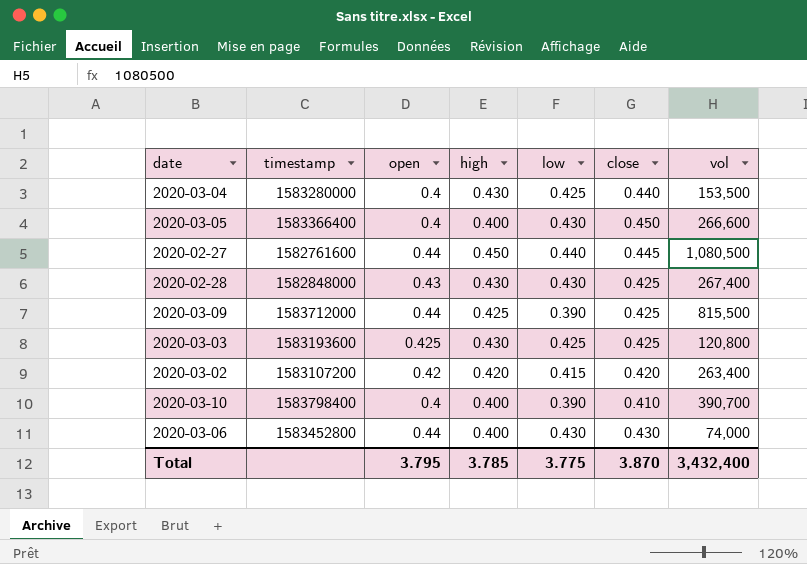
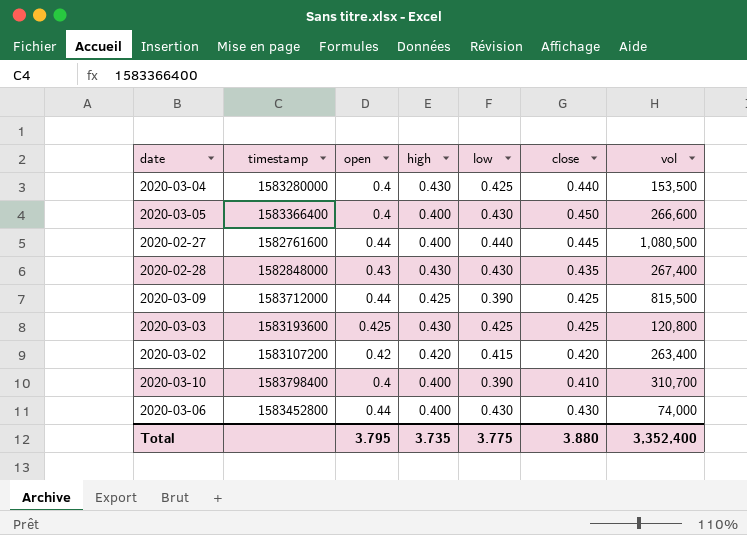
2020-02-27 | high: 0.450 -> 0.400
2020-02-28 | close: 0.425 -> 0.435
2020-03-10 | vol: 390,700 -> 310,700
Total | high: 3.785 -> 3.735
Total | close: 3.870 -> 3.880
Total | vol: 3,432,400 -> 3,352,400

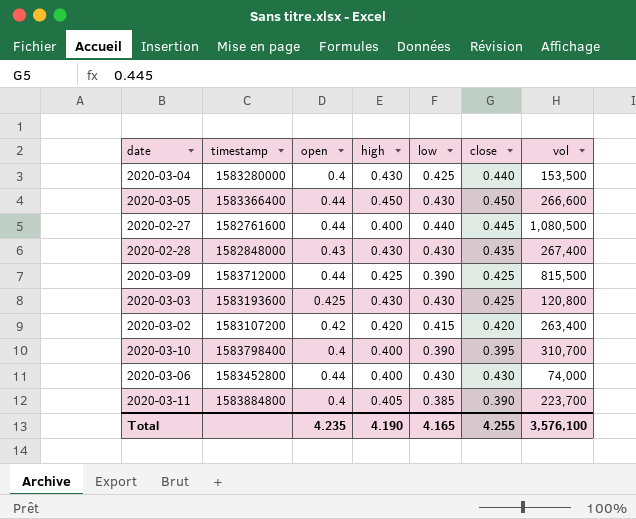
2020-03-05 | open: 0.4 -> 0.44
2020-03-05 | high: 0.400 -> 0.450
2020-03-03 | low: 0.425 -> 0.430
2020-03-10 | close: 0.410 -> 0.395
row 2020-03-11: none -> 1583884800 | 0.4 | 0.405 | 0.385 | 0.390 | 223,700
Total | open: 3.795 -> 4.235
Total | high: 3.735 -> 4.190
Total | low: 3.775 -> 4.165
Total | close: 3.880 -> 4.255
Total | vol: 3,352,400 -> 3,576,100

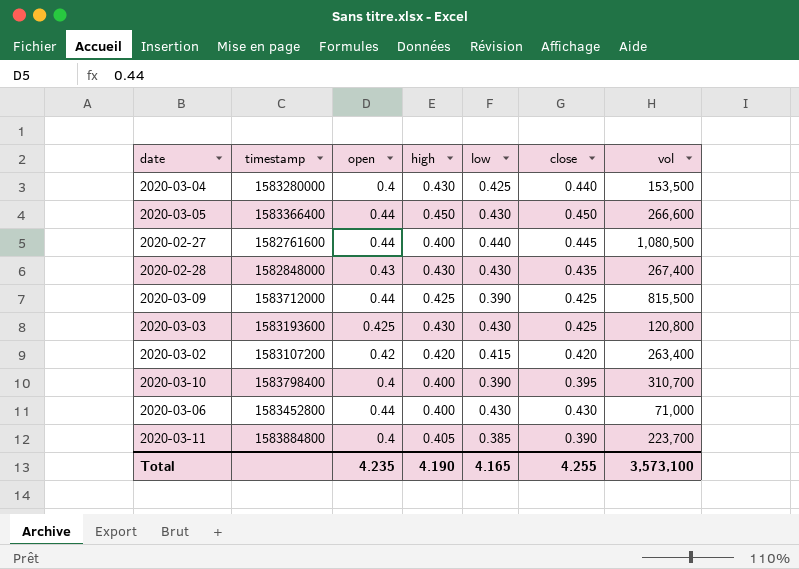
2020-03-06 | vol: 74,000 -> 71,000
Total | vol: 3,576,100 -> 3,573,100

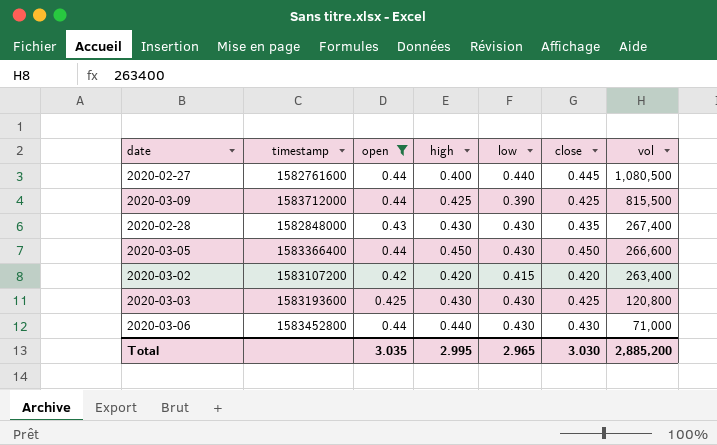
filter: none -> open != 0.4
row order: none -> vol descending
2020-03-06 | high: 0.400 -> 0.440
Total | open: 4.235 -> 3.035
Total | high: 4.190 -> 2.995
Total | low: 4.165 -> 2.965
Total | close: 4.255 -> 3.030
Total | vol: 3,573,100 -> 2,885,200

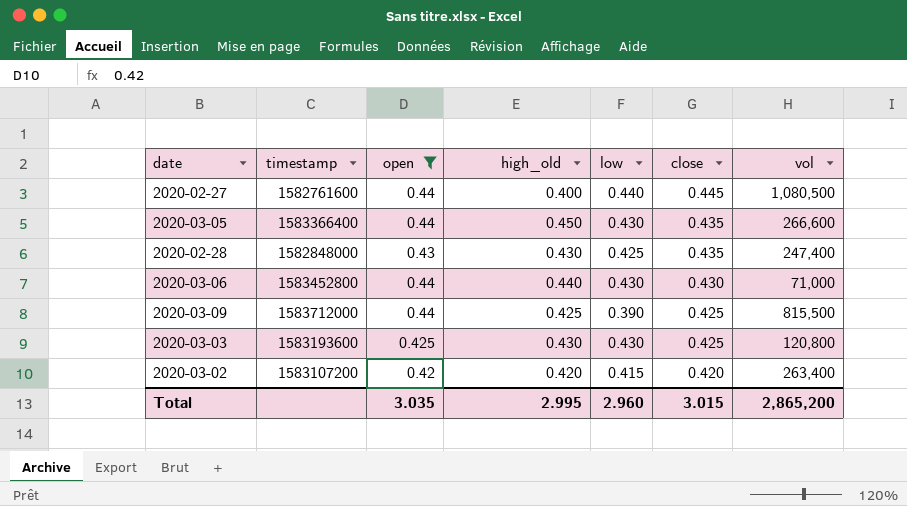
row order: vol descending -> close descending
column name: high -> high_old
2020-03-05 | close: 0.450 -> 0.435
2020-02-28 | low: 0.430 -> 0.425
2020-02-28 | vol: 267,400 -> 247,400
Total | low: 2.965 -> 2.960
Total | close: 3.030 -> 3.015
Total | vol: 2,885,200 -> 2,865,200

